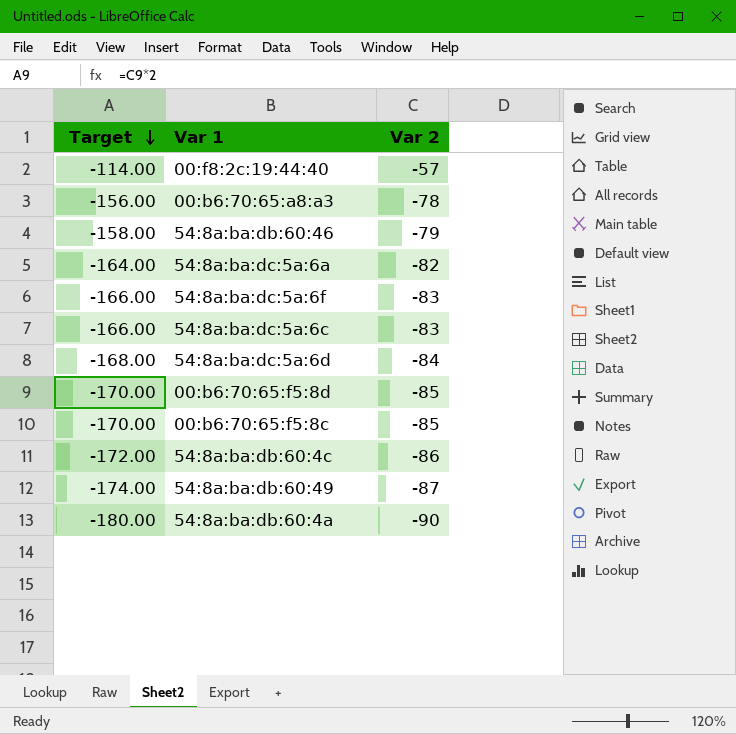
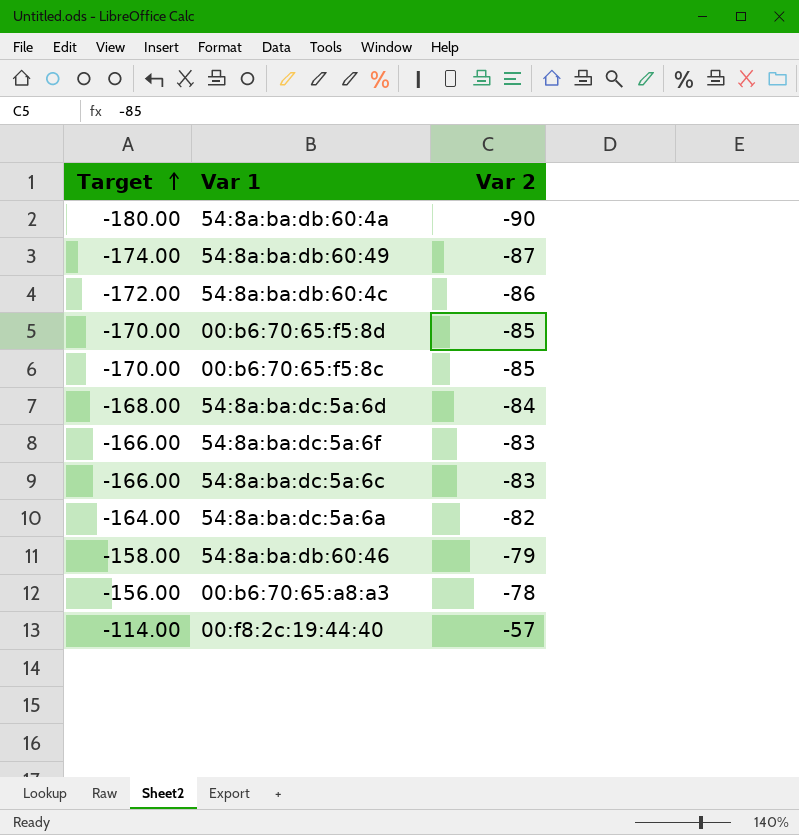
row order: Target descending -> Target ascending

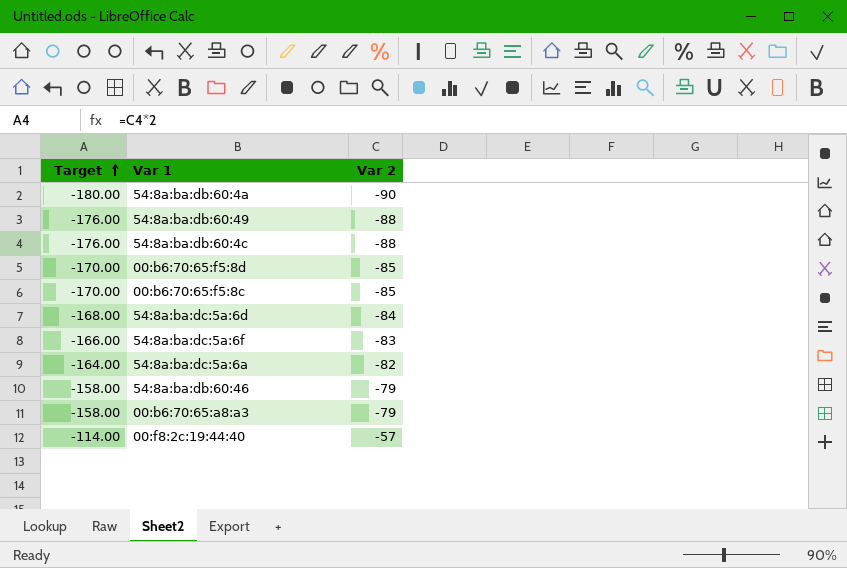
row 54:8a:ba:dc:5a:6c: -166.00 | -83 -> none
54:8a:ba:db:60:49 | Target: -174.00 -> -176.00
54:8a:ba:db:60:49 | Var 2: -87 -> -88
54:8a:ba:db:60:4c | Target: -172.00 -> -176.00
54:8a:ba:db:60:4c | Var 2: -86 -> -88
00:b6:70:65:a8:a3 | Target: -156.00 -> -158.00
00:b6:70:65:a8:a3 | Var 2: -78 -> -79

